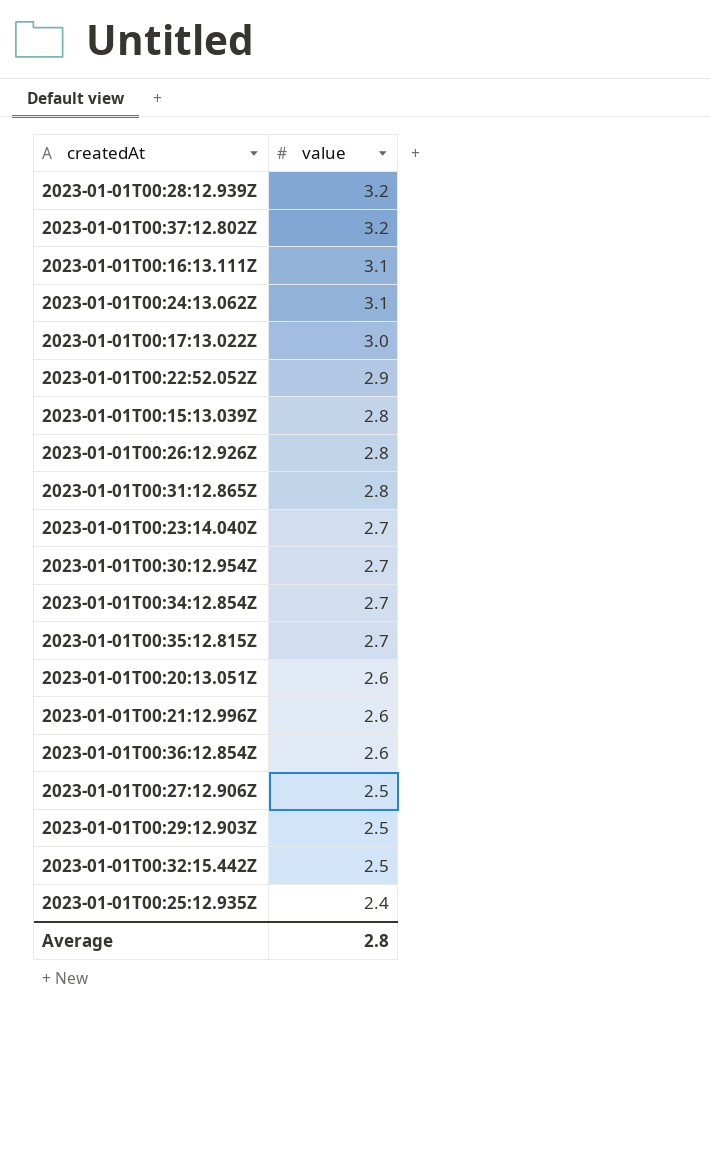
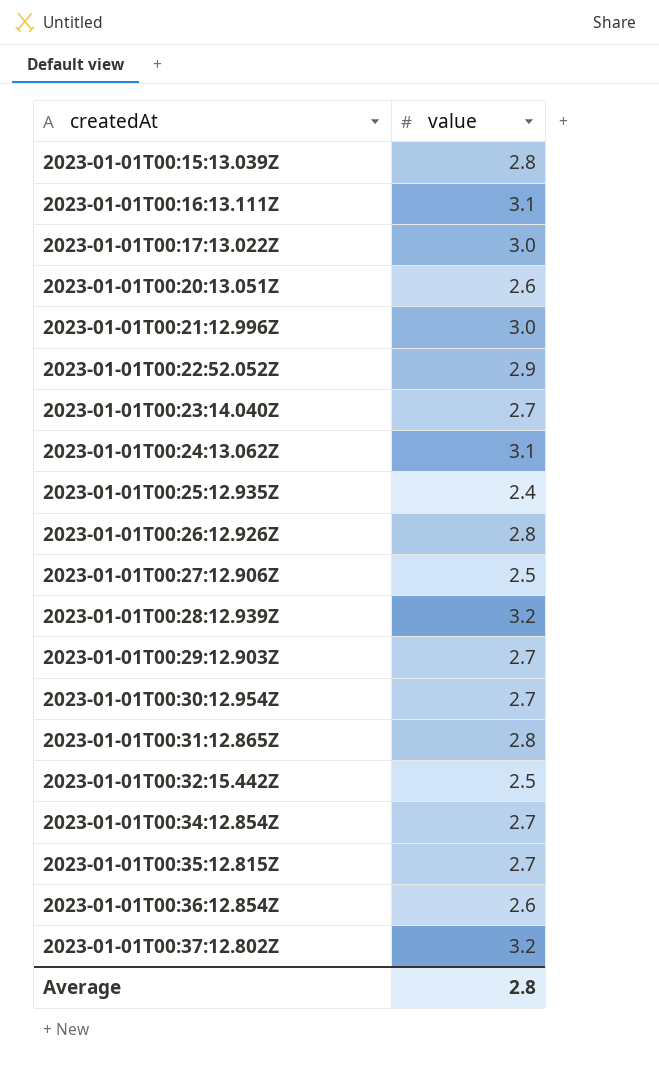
row order: value descending -> createdAt ascending
2023-01-01T00:21:12.996Z | value: 2.6 -> 3.0
2023-01-01T00:29:12.903Z | value: 2.5 -> 2.7

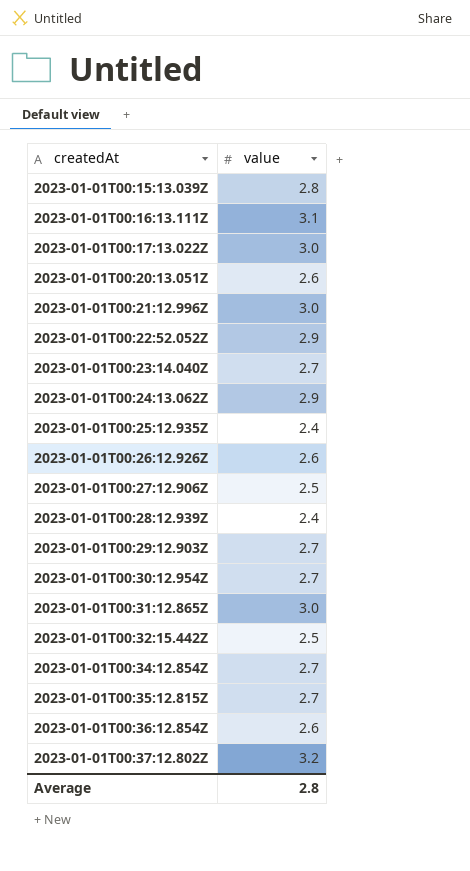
2023-01-01T00:24:13.062Z | value: 3.1 -> 2.9
2023-01-01T00:26:12.926Z | value: 2.8 -> 2.6
2023-01-01T00:28:12.939Z | value: 3.2 -> 2.4
2023-01-01T00:31:12.865Z | value: 2.8 -> 3.0

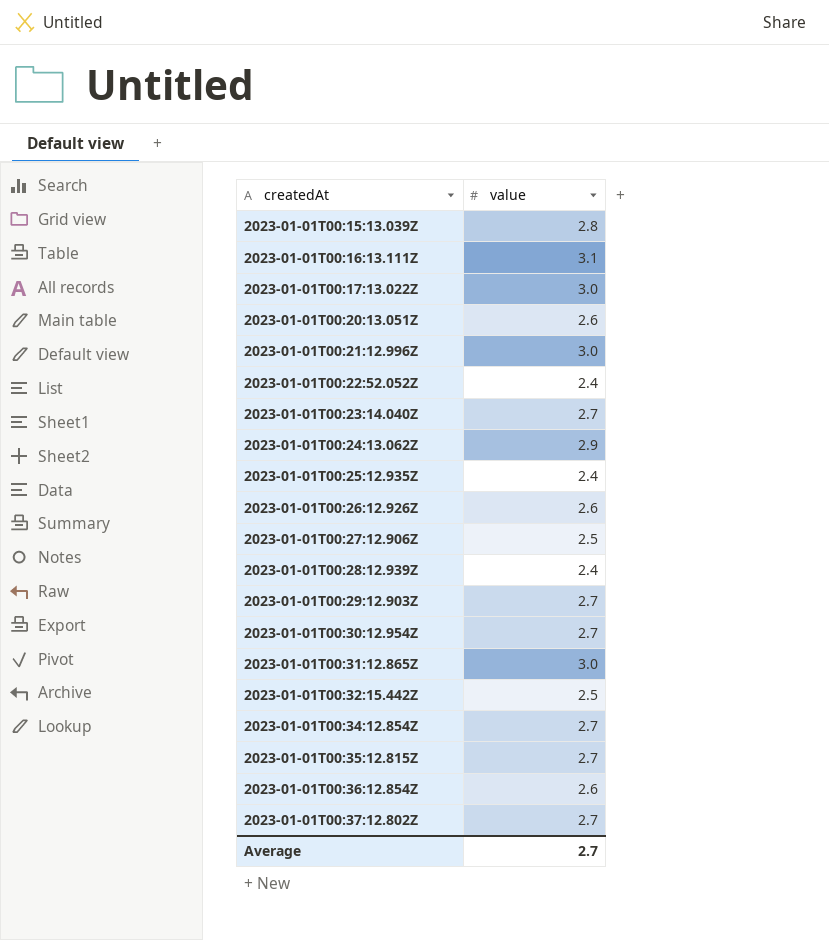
2023-01-01T00:22:52.052Z | value: 2.9 -> 2.4
2023-01-01T00:37:12.802Z | value: 3.2 -> 2.7
Average | value: 2.8 -> 2.7

